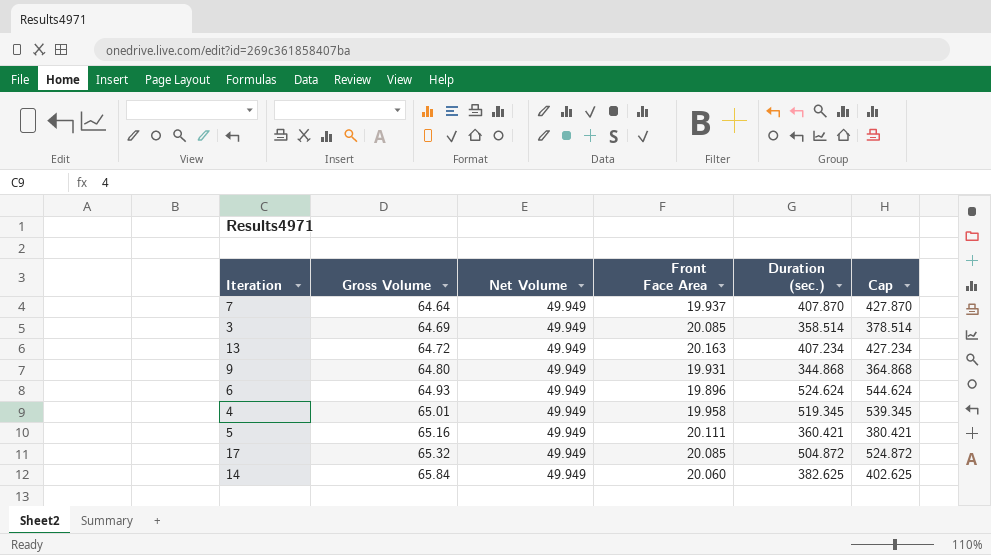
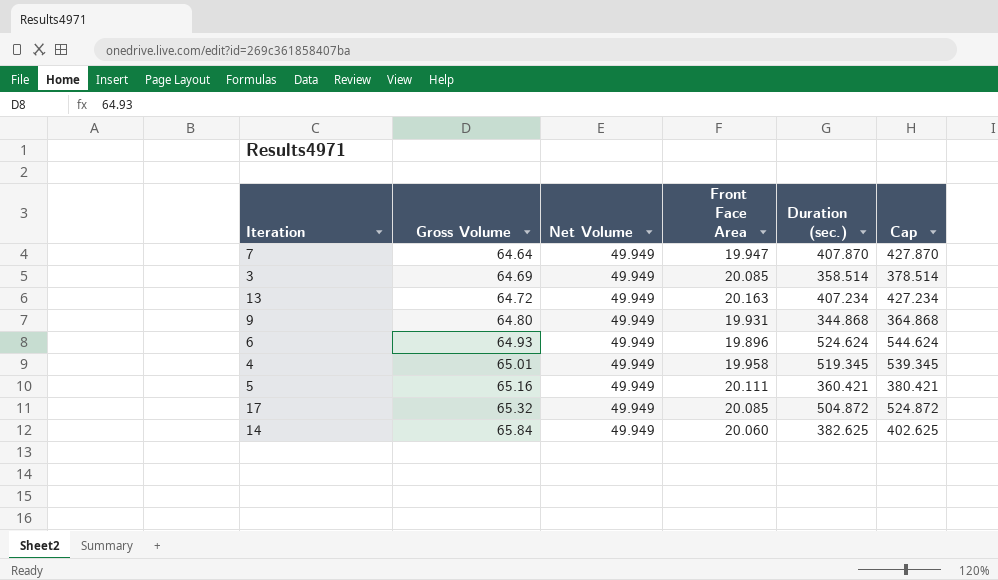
7 | Front Face Area: 19.937 -> 19.947

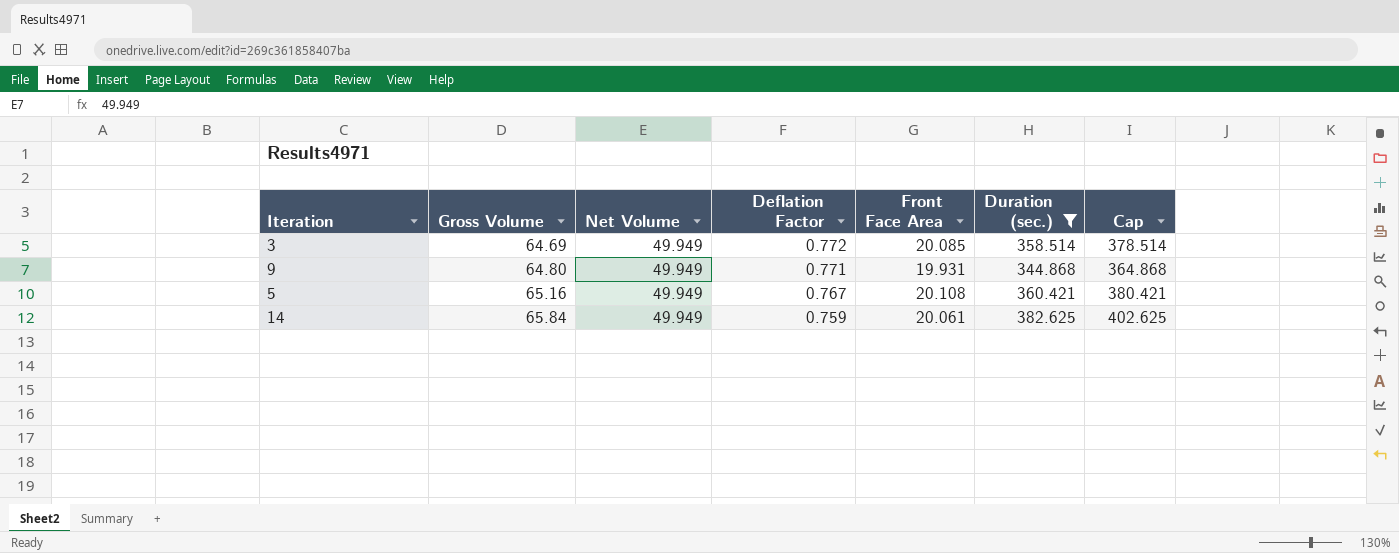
filter: none -> Duration (sec.) <= 382.625
column Deflation Factor | formula: none -> [Net Volume] / [Gross Volume]
5 | Front Face Area: 20.111 -> 20.108
14 | Front Face Area: 20.060 -> 20.061

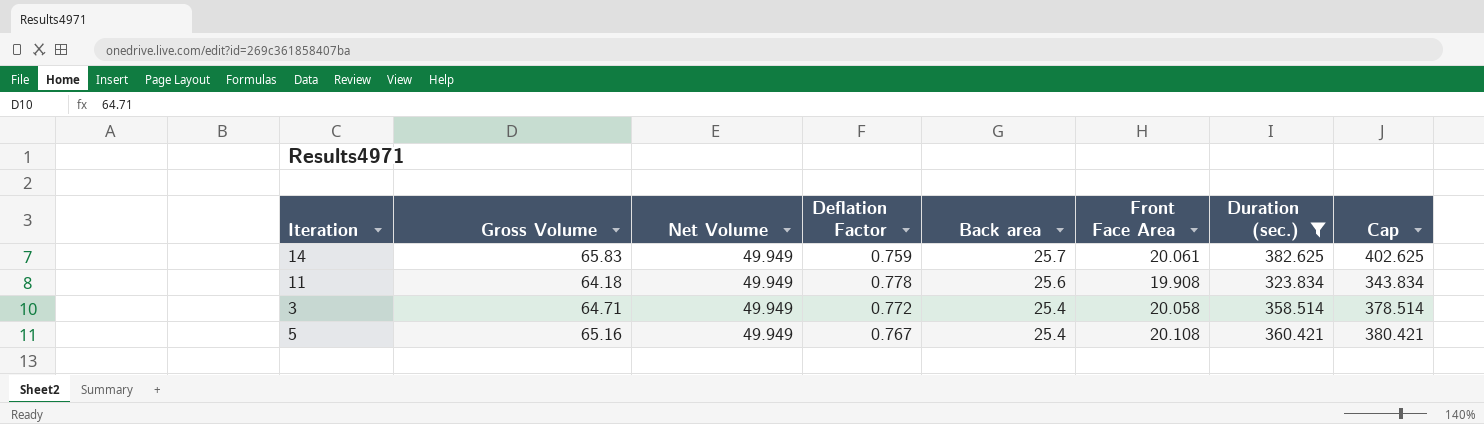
row order: Gross Volume ascending -> Back area descending
column Back area | position: none -> 5
row 9: 64.80 | 49.949 | 0.771 | 19.931 | 344.868 | 364.868 -> none
14 | Gross Volume: 65.84 -> 65.83
row 11: none -> 64.18 | 49.949 | 0.778 | 25.6 | 19.908 | 323.834 | 343.834
3 | Gross Volume: 64.69 -> 64.71
3 | Front Face Area: 20.085 -> 20.058

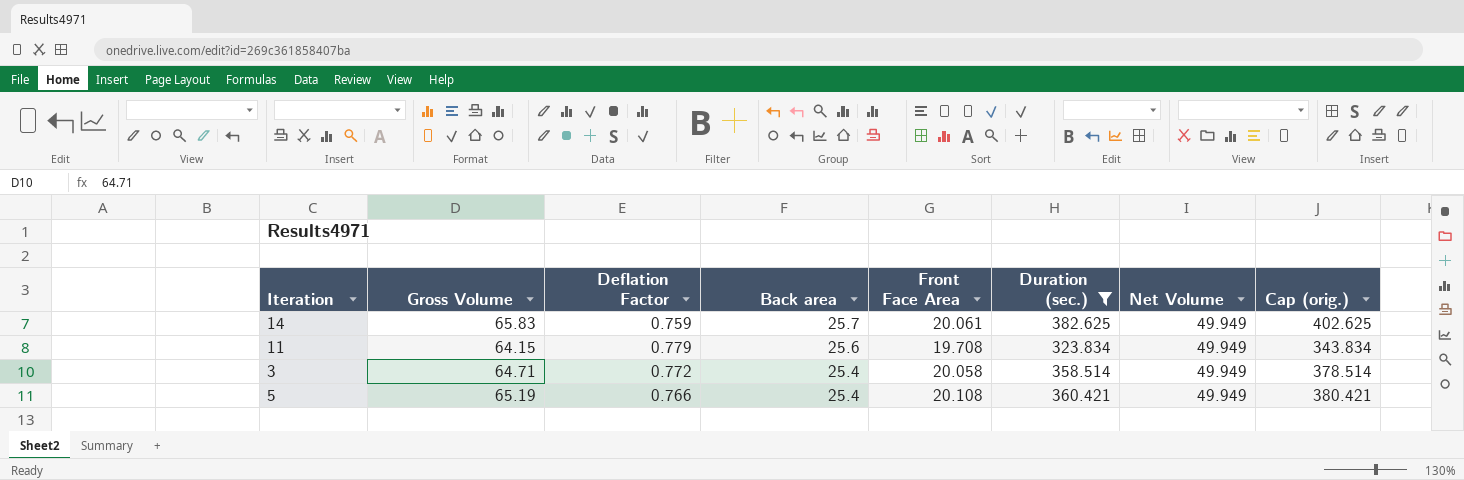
column Net Volume | position: 3 -> 7
column name: Cap -> Cap (orig.)
11 | Gross Volume: 64.18 -> 64.15
11 | Deflation Factor: 0.778 -> 0.779
11 | Front Face Area: 19.908 -> 19.708
5 | Gross Volume: 65.16 -> 65.19
5 | Deflation Factor: 0.767 -> 0.766

